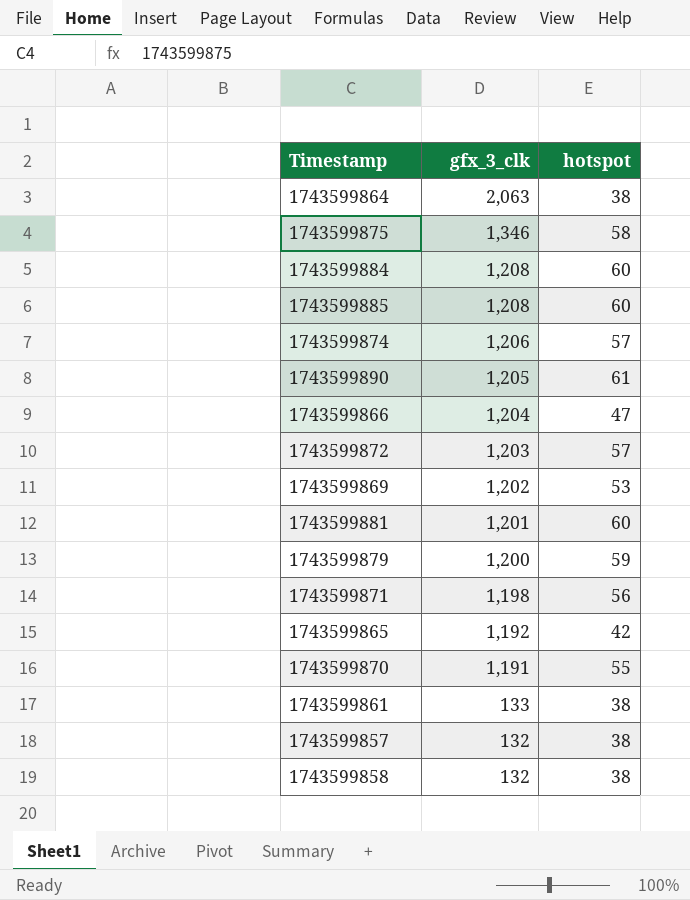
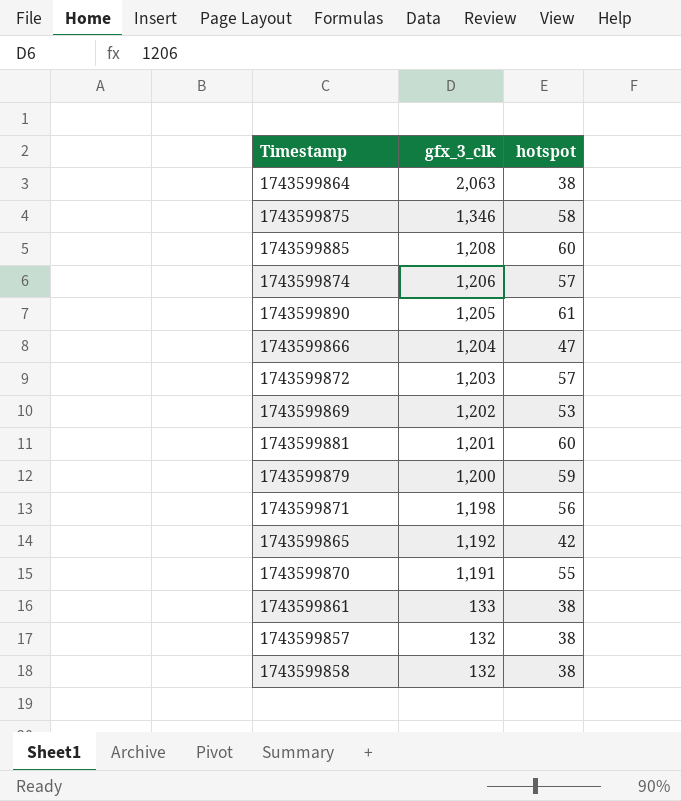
row 1743599884: 1,208 | 60 -> none

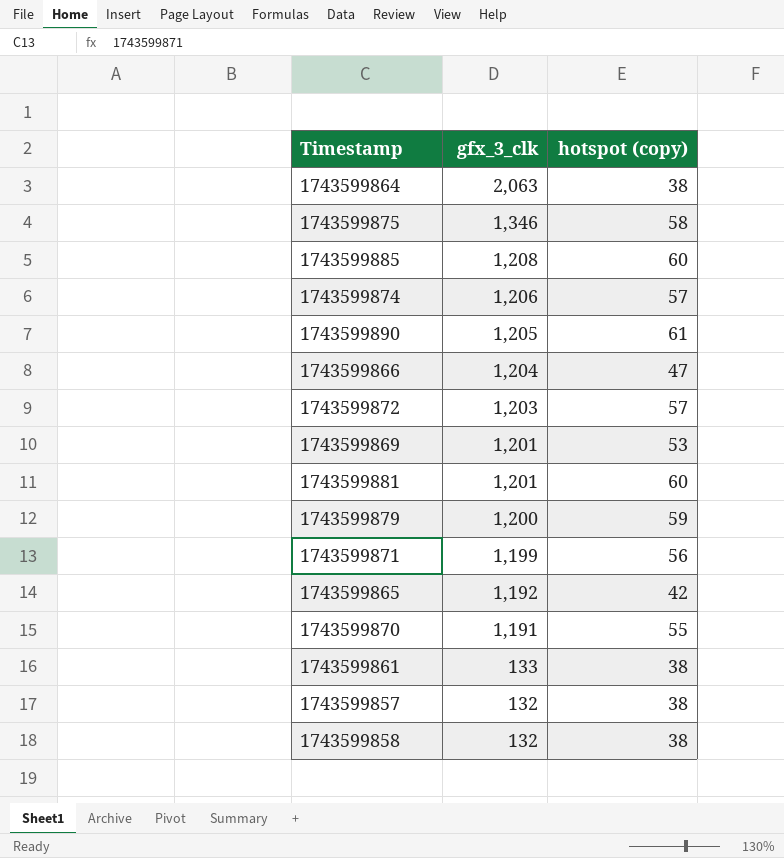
column name: hotspot -> hotspot (copy)
1743599869 | gfx_3_clk: 1,202 -> 1,201
1743599871 | gfx_3_clk: 1,198 -> 1,199

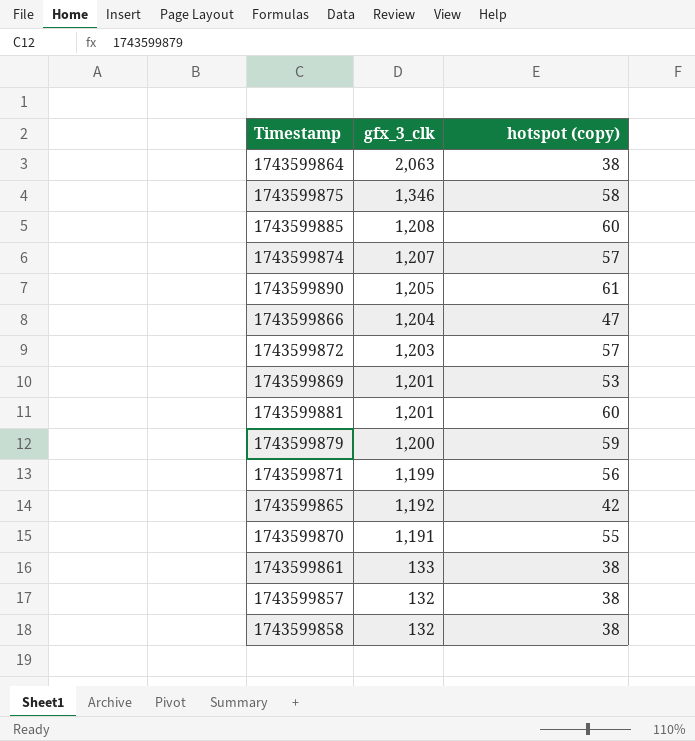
1743599874 | gfx_3_clk: 1,206 -> 1,207

